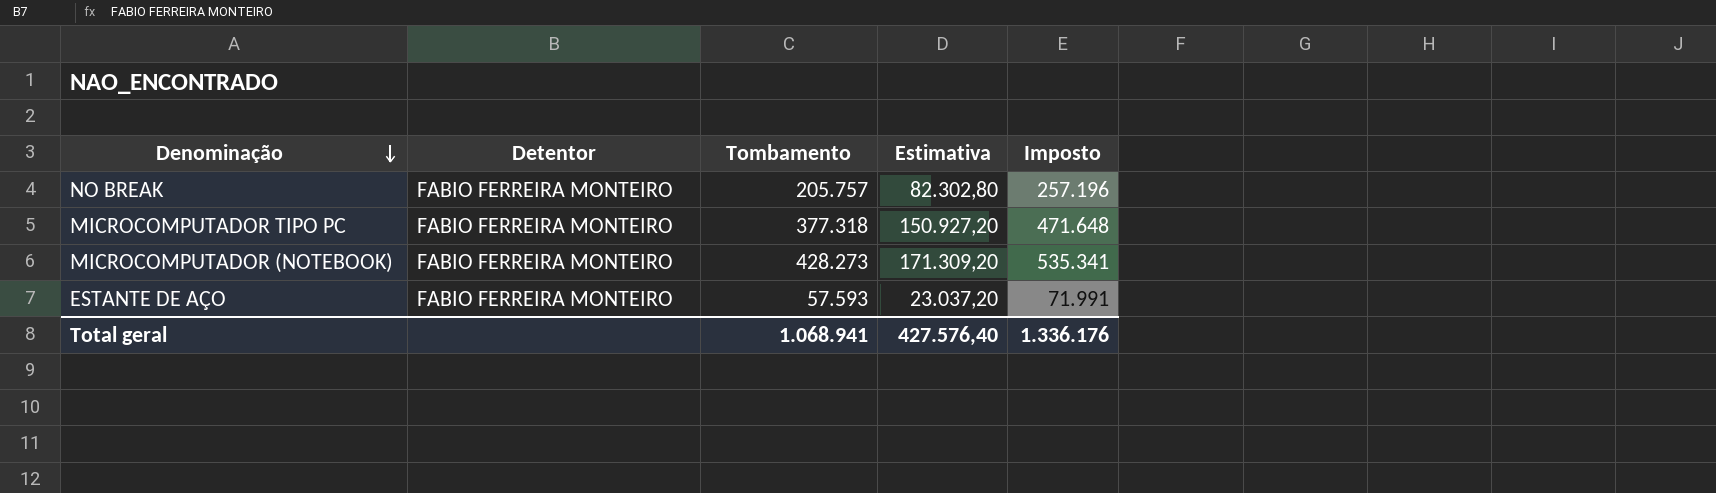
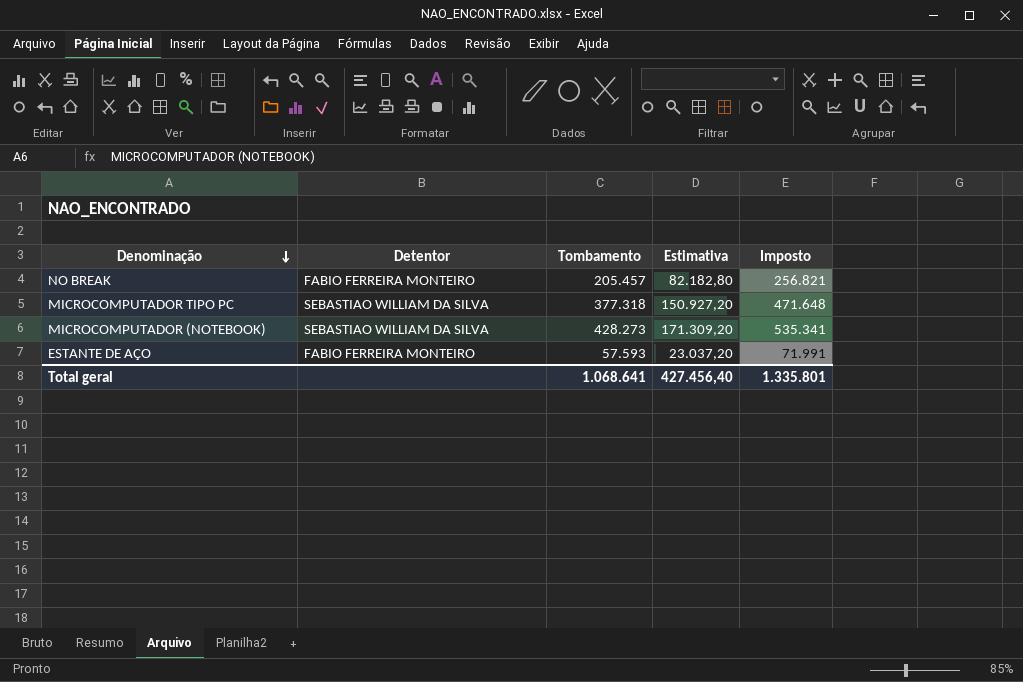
NO BREAK | Tombamento: 205.757 -> 205.457
NO BREAK | Estimativa: 82.302,80 -> 82.182,80
NO BREAK | Imposto: 257.196 -> 256.821
MICROCOMPUTADOR TIPO PC | Detentor: FABIO FERREIRA MONTEIRO -> SEBASTIAO WILLIAM DA SILVA
MICROCOMPUTADOR (NOTEBOOK) | Detentor: FABIO FERREIRA MONTEIRO -> SEBASTIAO WILLIAM DA SILVA
Total geral | Tombamento: 1.068.941 -> 1.068.641
Total geral | Estimativa: 427.576,40 -> 427.456,40
Total geral | Imposto: 1.336.176 -> 1.335.801

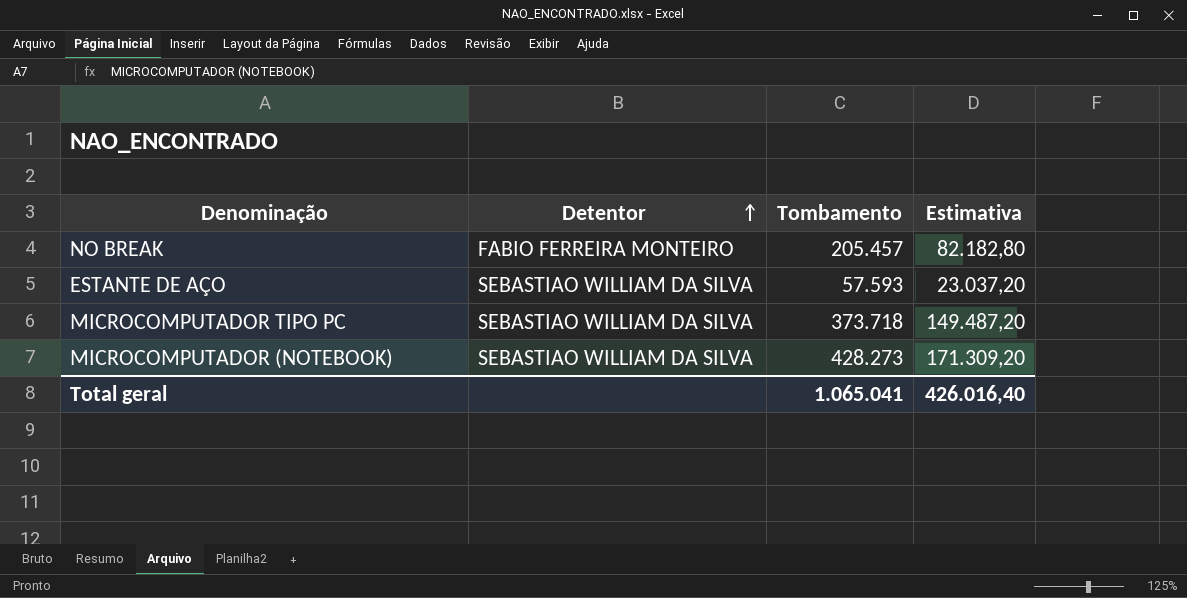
row order: Denominação descending -> Detentor ascending
column Imposto | formula: [Tombamento] * 1,25 -> none
ESTANTE DE AÇO | Detentor: FABIO FERREIRA MONTEIRO -> SEBASTIAO WILLIAM DA SILVA
MICROCOMPUTADOR TIPO PC | Tombamento: 377.318 -> 373.718
MICROCOMPUTADOR TIPO PC | Estimativa: 150.927,20 -> 149.487,20
Total geral | Tombamento: 1.068.641 -> 1.065.041
Total geral | Estimativa: 427.456,40 -> 426.016,40

